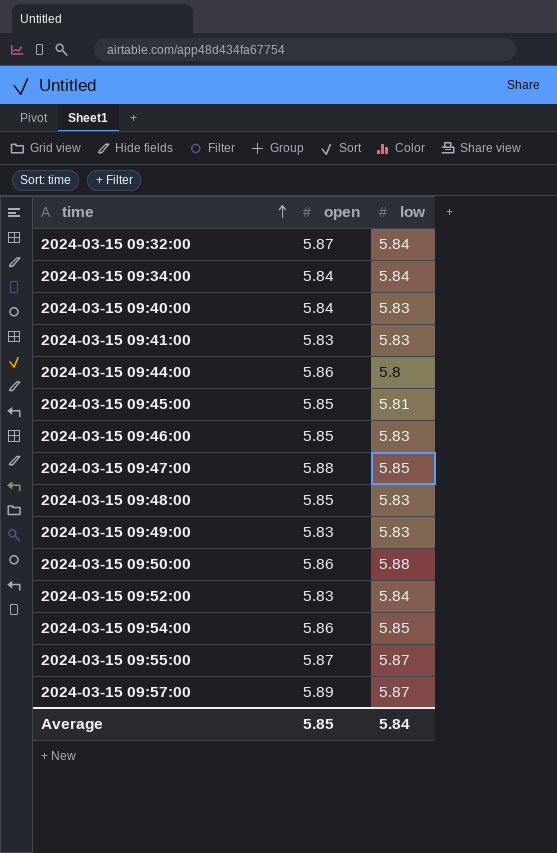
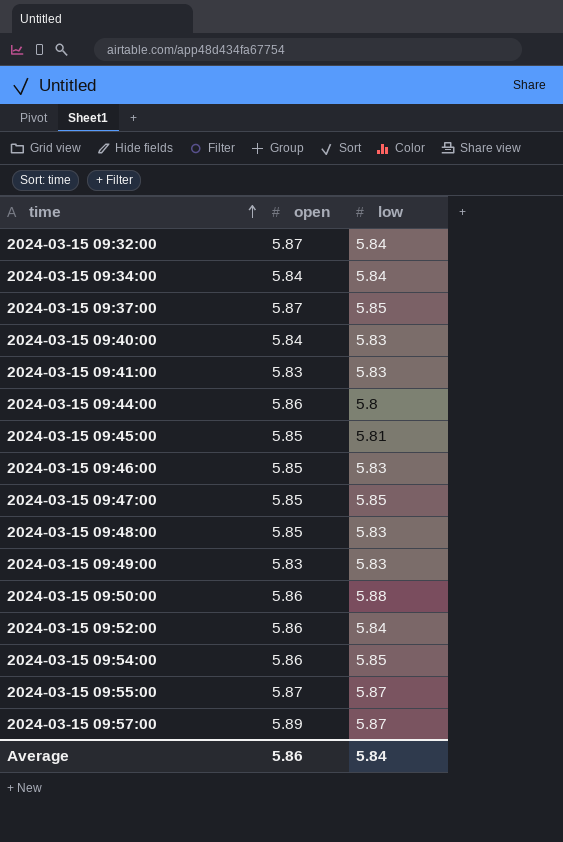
row 2024-03-15 09:37:00: none -> 5.87 | 5.85
2024-03-15 09:47:00 | open: 5.88 -> 5.85
2024-03-15 09:52:00 | open: 5.83 -> 5.86
Average | open: 5.85 -> 5.86

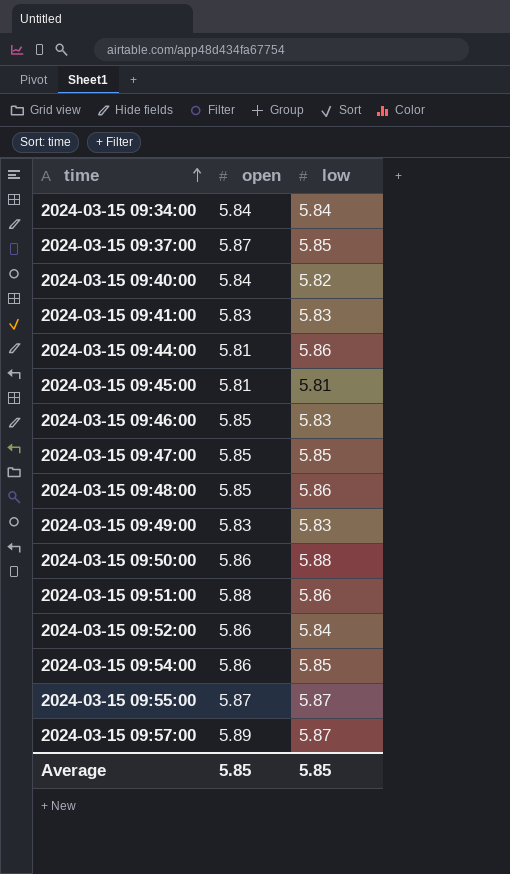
row 2024-03-15 09:32:00: 5.87 | 5.84 -> none
2024-03-15 09:40:00 | low: 5.83 -> 5.82
2024-03-15 09:44:00 | open: 5.86 -> 5.81
2024-03-15 09:44:00 | low: 5.8 -> 5.86
2024-03-15 09:45:00 | open: 5.85 -> 5.81
2024-03-15 09:48:00 | low: 5.83 -> 5.86
row 2024-03-15 09:51:00: none -> 5.88 | 5.86
Average | open: 5.86 -> 5.85
Average | low: 5.84 -> 5.85

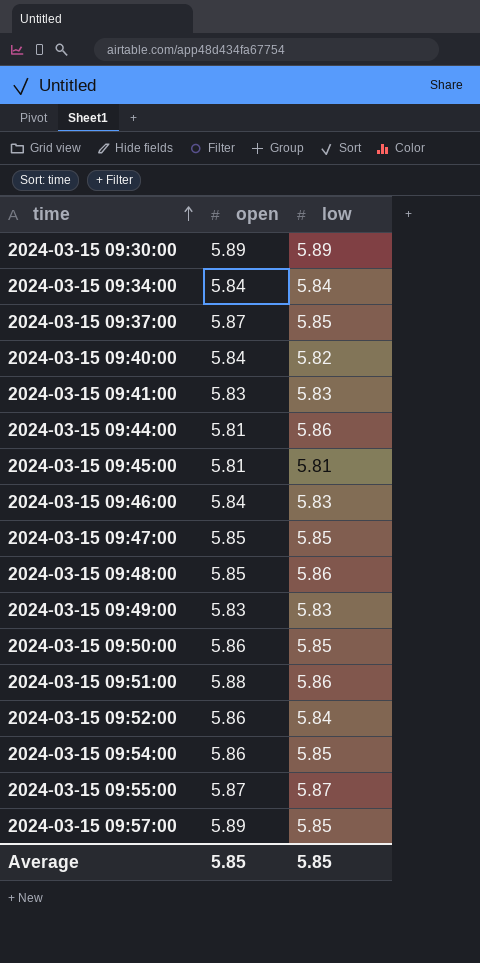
row 2024-03-15 09:30:00: none -> 5.89 | 5.89
2024-03-15 09:46:00 | open: 5.85 -> 5.84
2024-03-15 09:50:00 | low: 5.88 -> 5.85
2024-03-15 09:57:00 | low: 5.87 -> 5.85

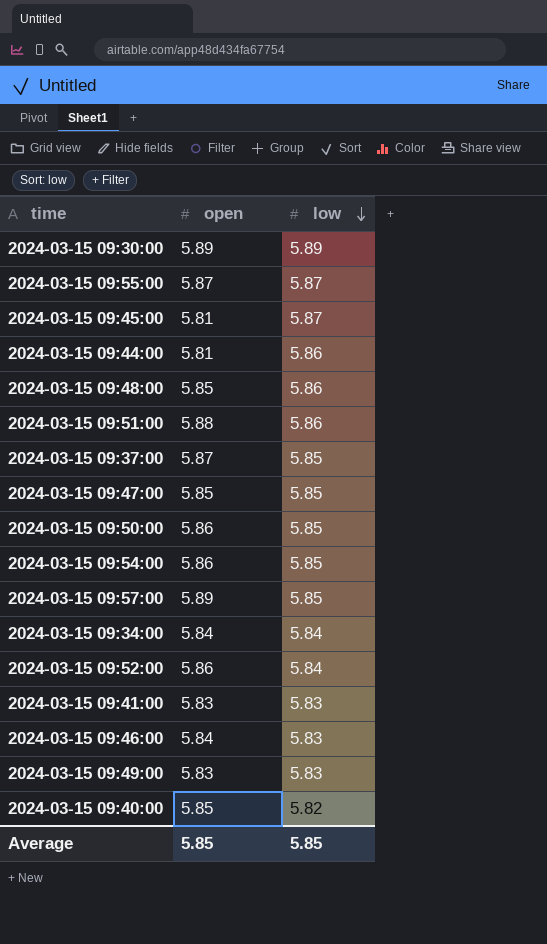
row order: time ascending -> low descending
2024-03-15 09:45:00 | low: 5.81 -> 5.87
2024-03-15 09:40:00 | open: 5.84 -> 5.85

